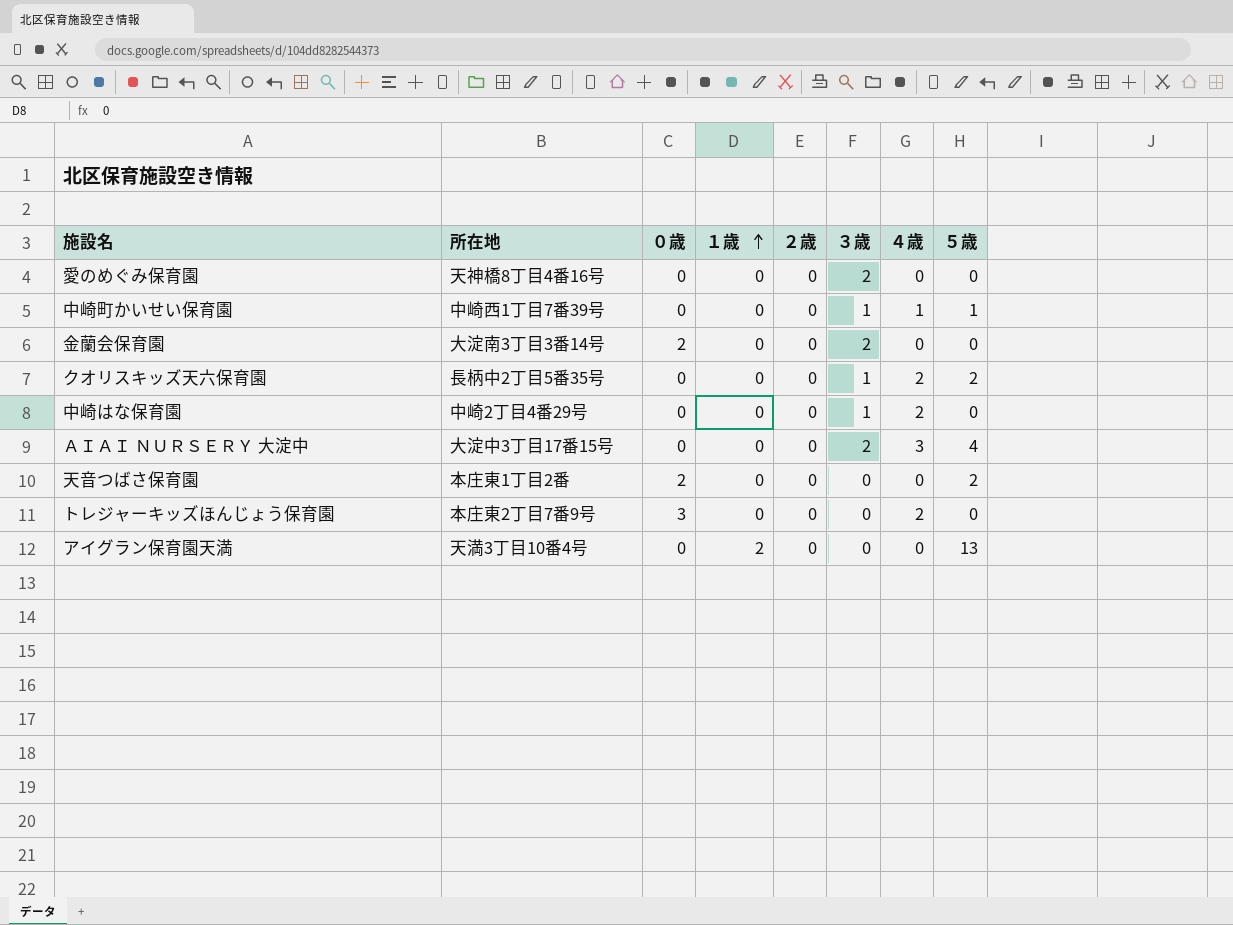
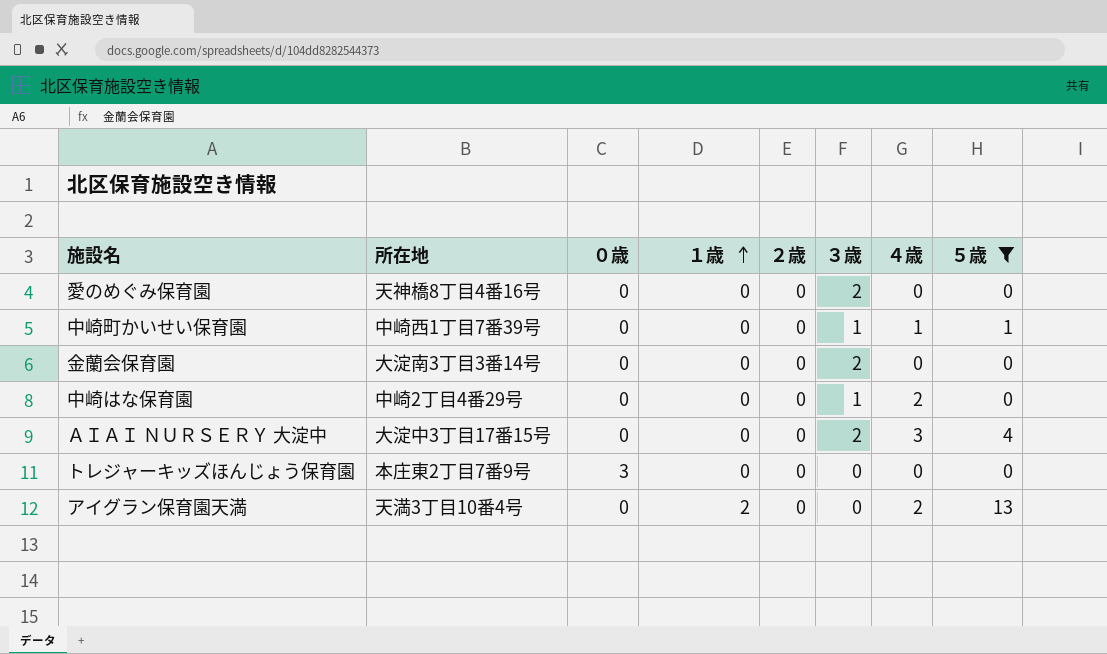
filter: none -> ５歳 != 2
金蘭会保育園 | ０歳: 2 -> 0
トレジャーキッズほんじょう保育園 | ４歳: 2 -> 0
アイグラン保育園天満 | ４歳: 0 -> 2

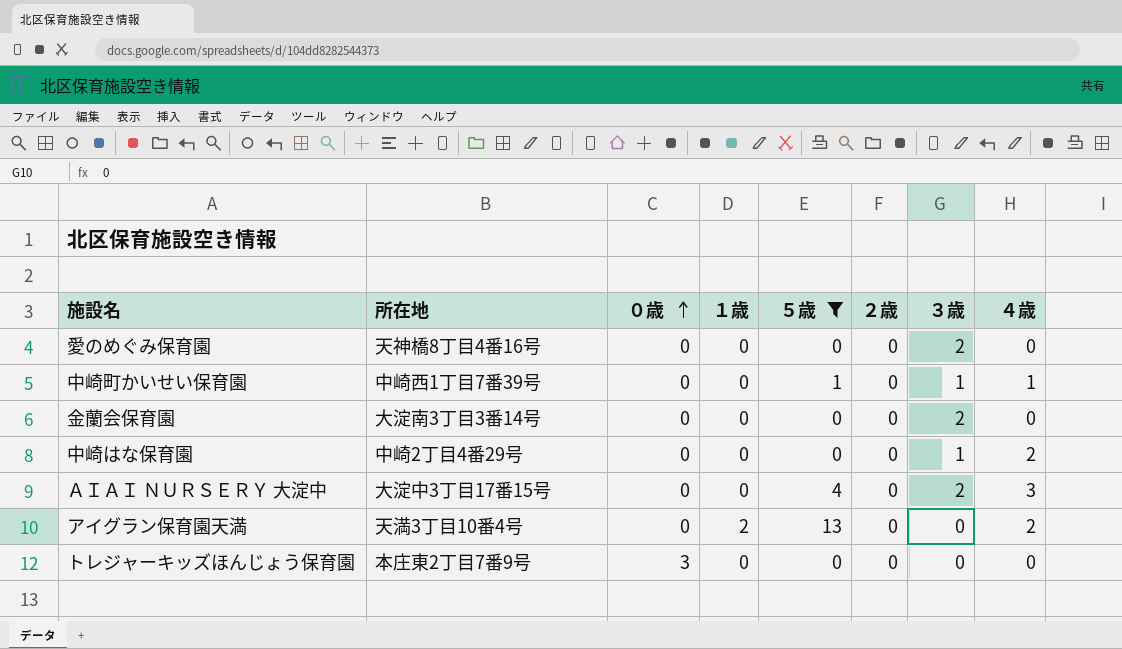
row order: １歳 ascending -> ０歳 ascending
column ５歳 | position: 8 -> 5

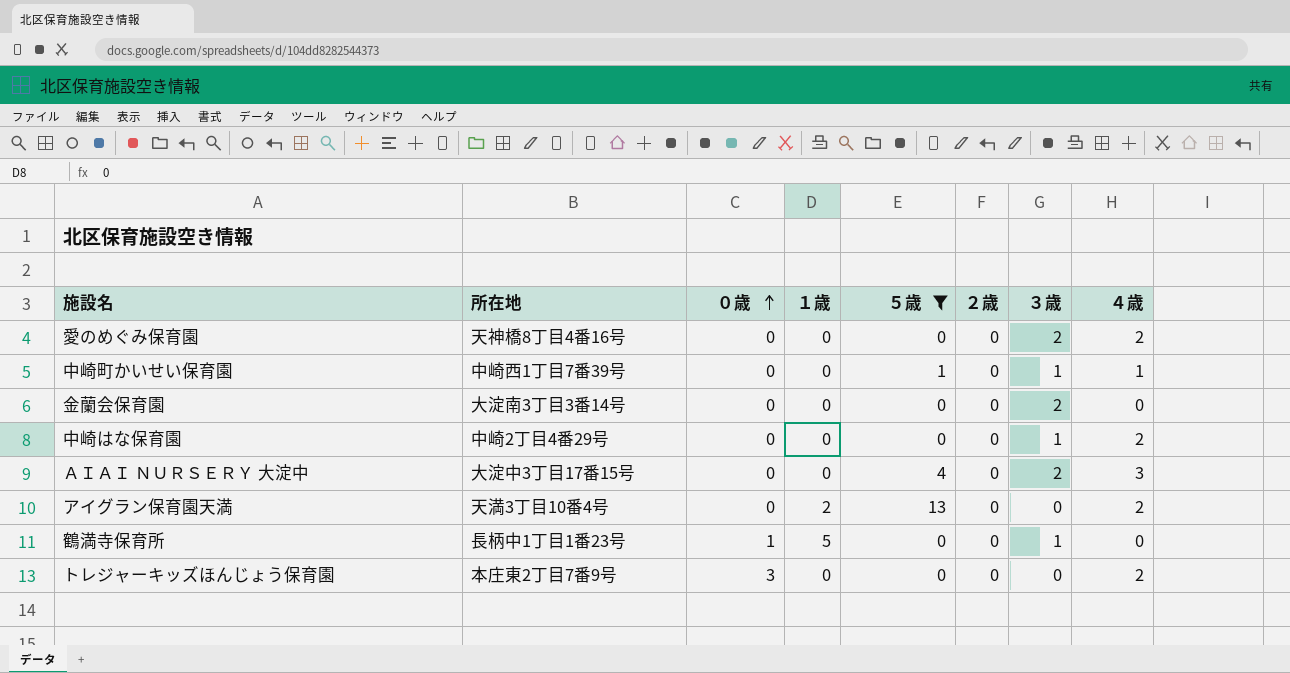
愛のめぐみ保育園 | ４歳: 0 -> 2
row 鶴満寺保育所: none -> 長柄中1丁目1番23号 | 1 | 5 | 0 | 0 | 1 | 0
トレジャーキッズほんじょう保育園 | ４歳: 0 -> 2

